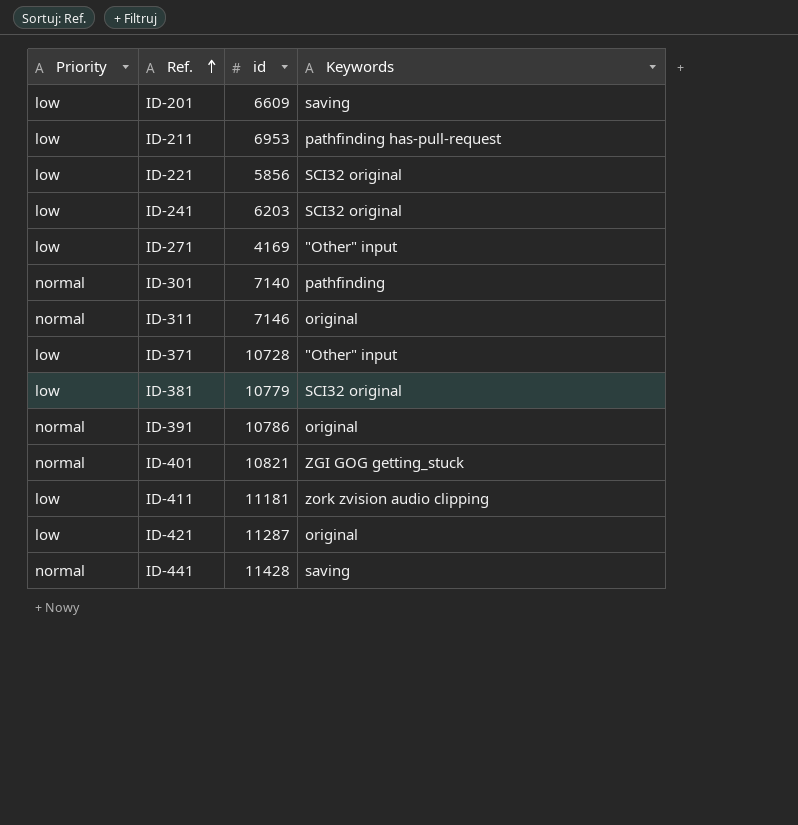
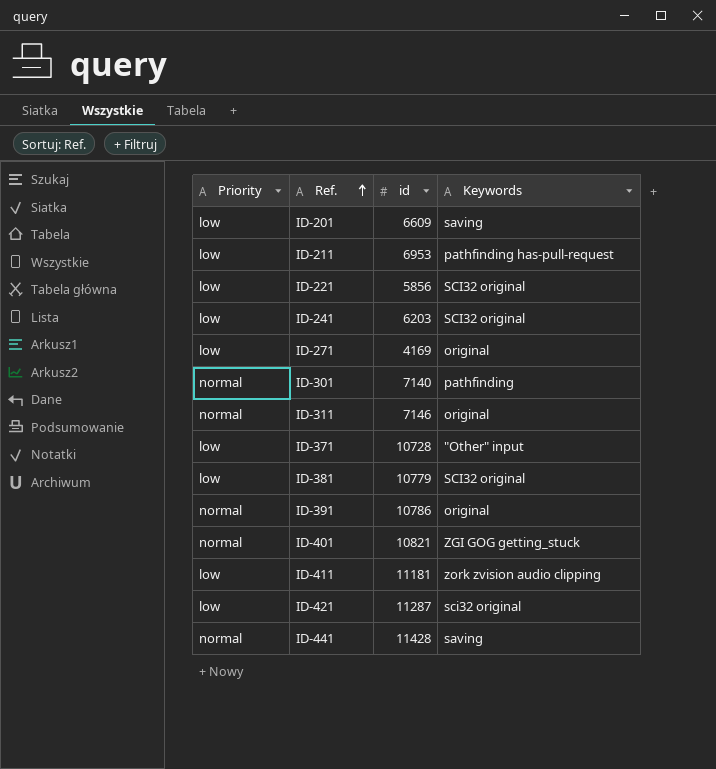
ID-271 | Keywords: "Other" input -> original
ID-421 | Keywords: original -> sci32 original

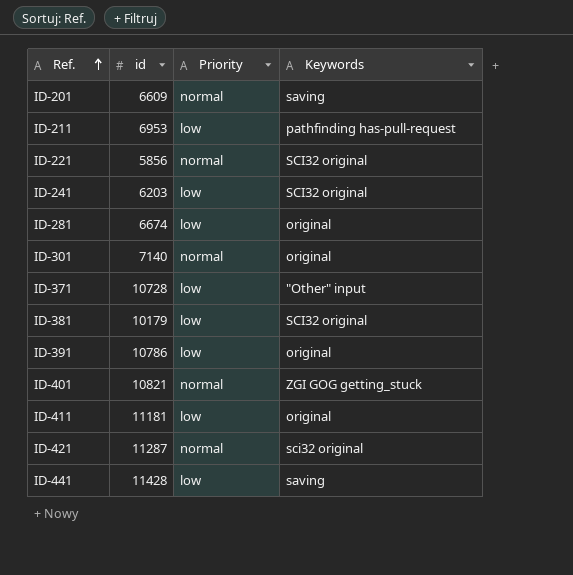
column Priority | position: 1 -> 3
row ID-271: low | 4169 | original -> none
row ID-311: normal | 7146 | original -> none
ID-201 | Priority: low -> normal
ID-221 | Priority: low -> normal
row ID-281: none -> 6674 | low | original
ID-301 | Keywords: pathfinding -> original
ID-381 | id: 10779 -> 10179
ID-391 | Priority: normal -> low
ID-411 | Keywords: zork zvision audio clipping -> original
ID-421 | Priority: low -> normal
ID-441 | Priority: normal -> low

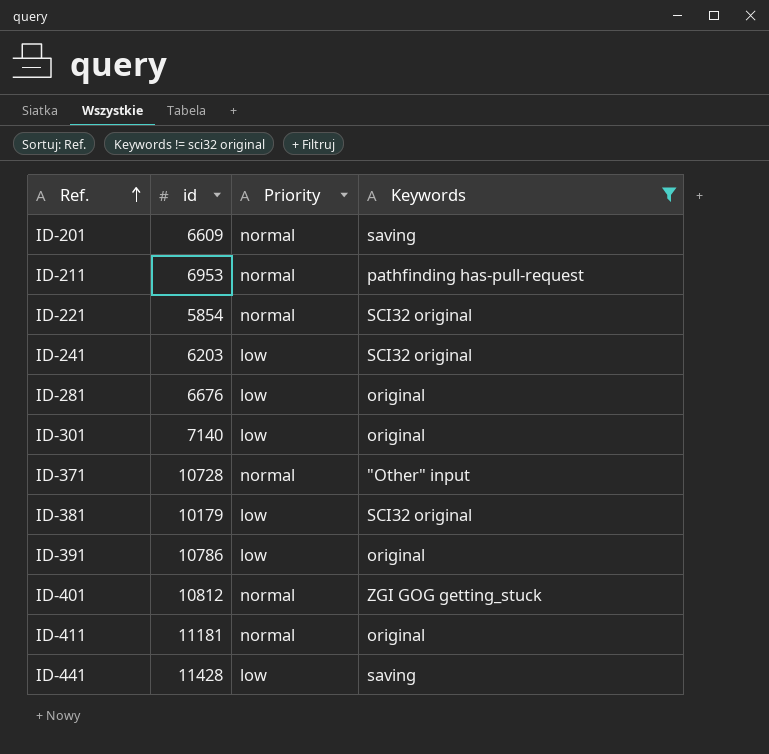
filter: none -> Keywords != sci32 original
ID-211 | Priority: low -> normal
ID-221 | id: 5856 -> 5854
ID-281 | id: 6674 -> 6676
ID-301 | Priority: normal -> low
ID-371 | Priority: low -> normal
ID-401 | id: 10821 -> 10812
ID-411 | Priority: low -> normal

